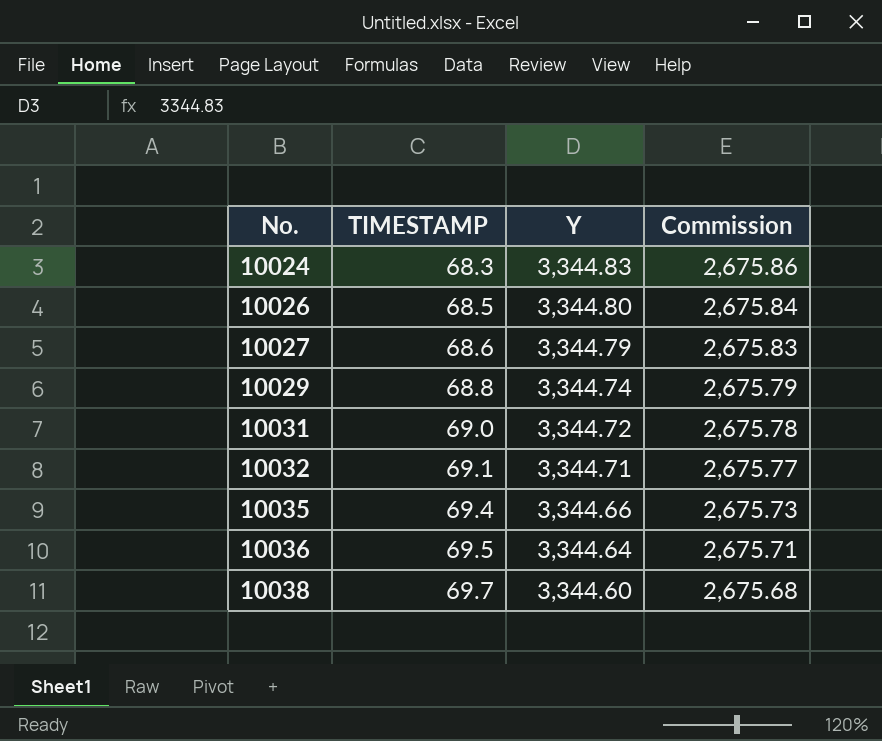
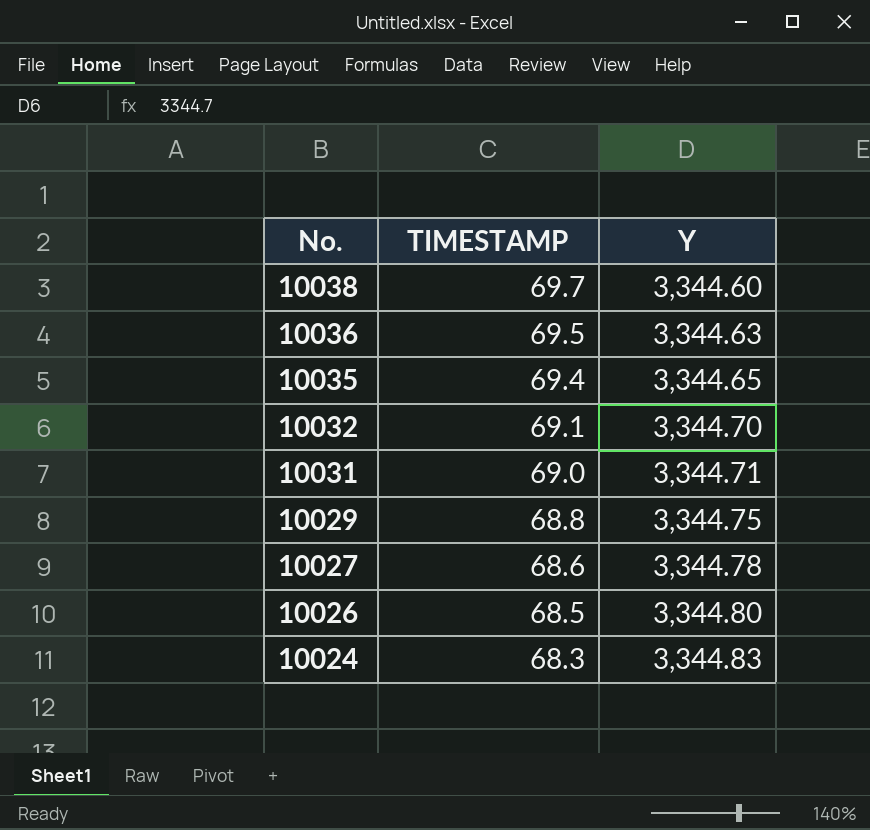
row order: No. ascending -> No. descending
column Commission | formula: [Y] * 0.8 -> none
10036 | Y: 3,344.64 -> 3,344.63
10035 | Y: 3,344.66 -> 3,344.65
10032 | Y: 3,344.71 -> 3,344.70
10031 | Y: 3,344.72 -> 3,344.71
10029 | Y: 3,344.74 -> 3,344.75
10027 | Y: 3,344.79 -> 3,344.78

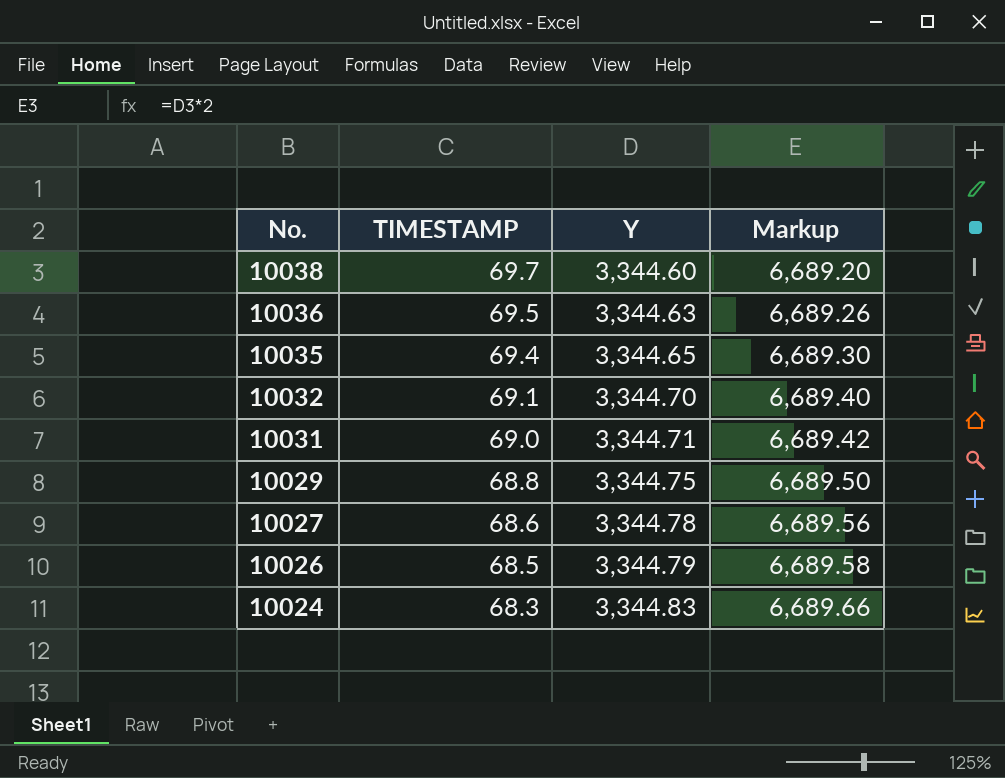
column Markup | formula: none -> [Y] * 2
10026 | Y: 3,344.80 -> 3,344.79

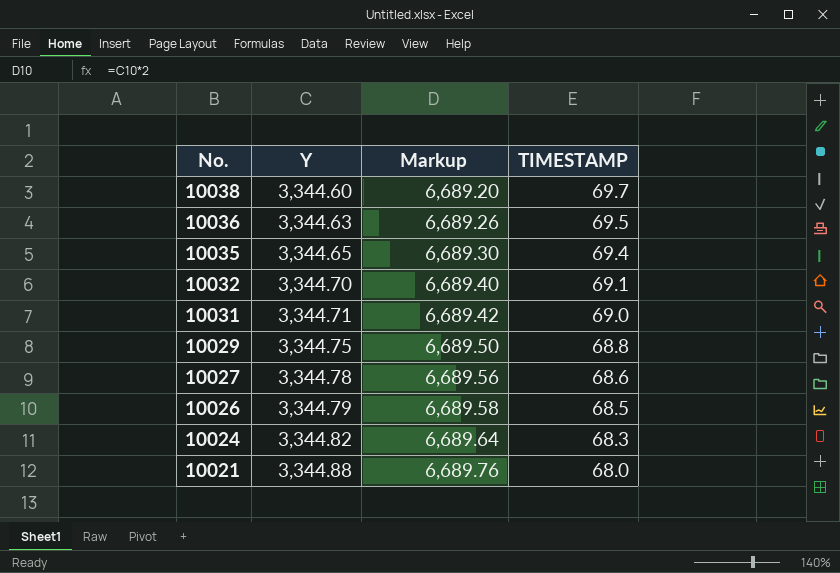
column TIMESTAMP | position: 2 -> 4
10024 | Y: 3,344.83 -> 3,344.82
10024 | Markup: 6,689.66 -> 6,689.64
row 10021: none -> 3,344.88 | 6,689.76 | 68.0

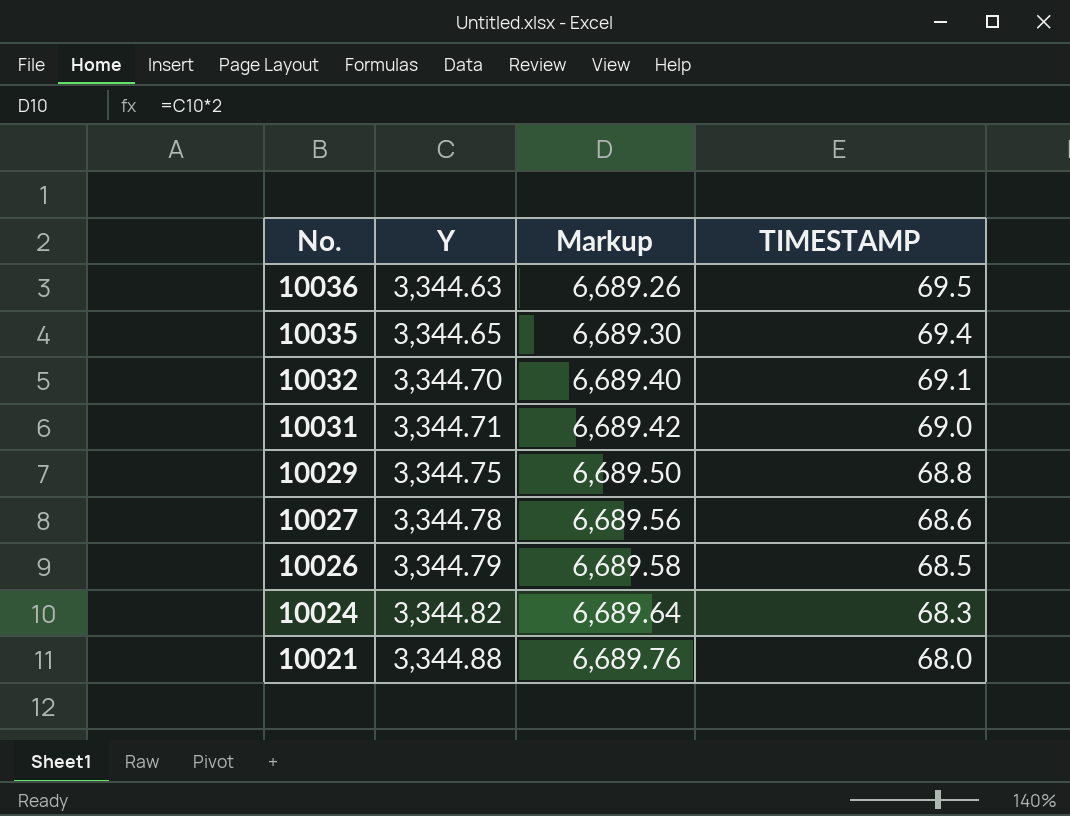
row 10038: 3,344.60 | 6,689.20 | 69.7 -> none

